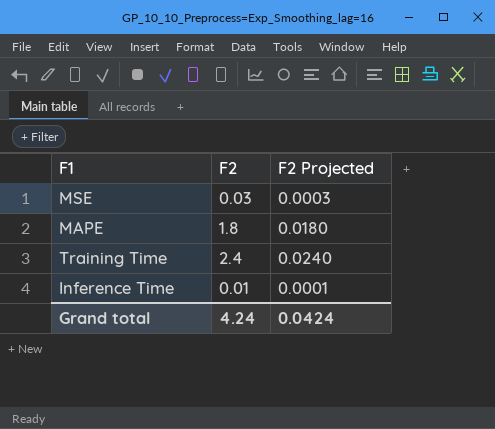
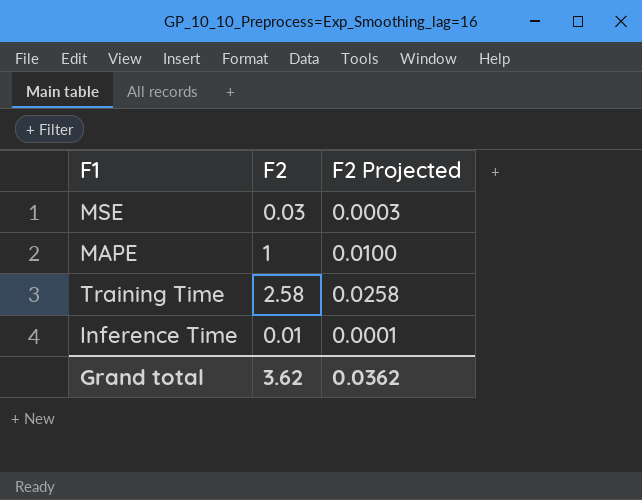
MAPE | F2: 1.8 -> 1
MAPE | F2 Projected: 0.0180 -> 0.0100
Training Time | F2: 2.4 -> 2.58
Training Time | F2 Projected: 0.0240 -> 0.0258
Grand total | F2: 4.24 -> 3.62
Grand total | F2 Projected: 0.0424 -> 0.0362

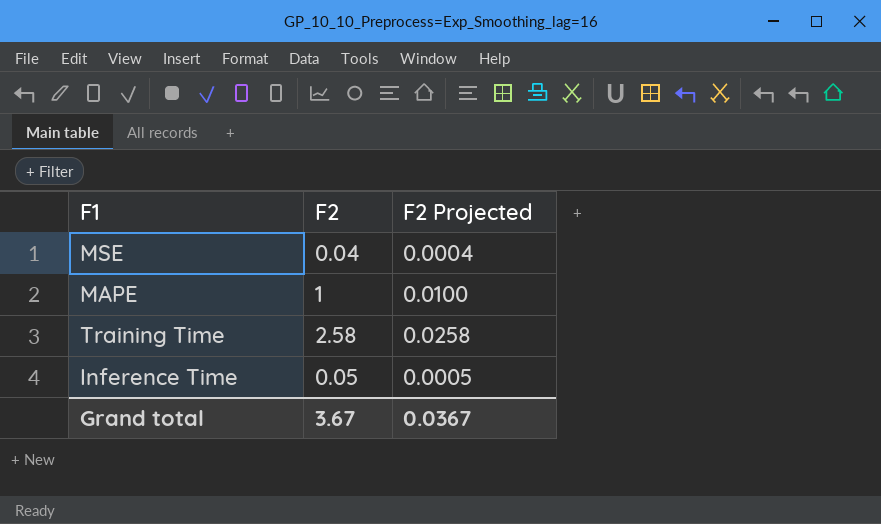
MSE | F2: 0.03 -> 0.04
MSE | F2 Projected: 0.0003 -> 0.0004
Inference Time | F2: 0.01 -> 0.05
Inference Time | F2 Projected: 0.0001 -> 0.0005
Grand total | F2: 3.62 -> 3.67
Grand total | F2 Projected: 0.0362 -> 0.0367

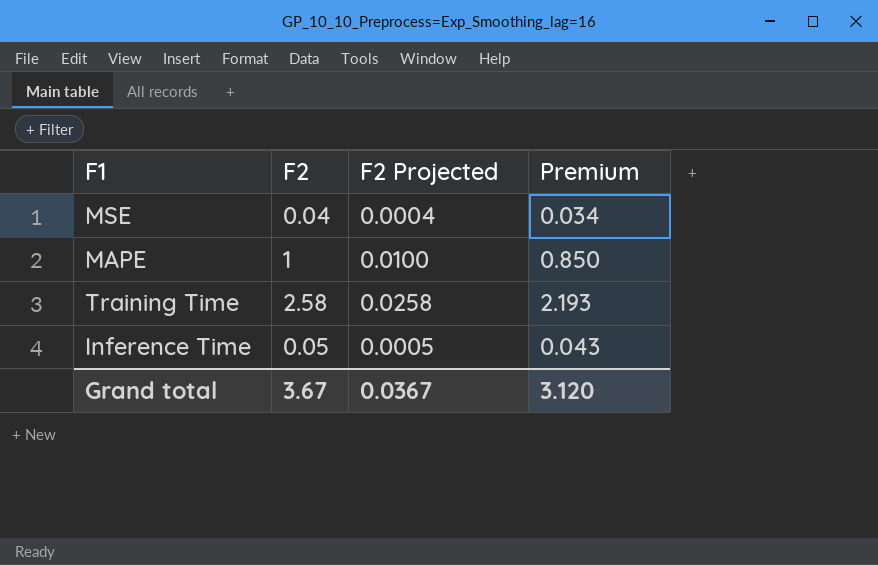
column Premium | formula: none -> [F2] * 0.85

